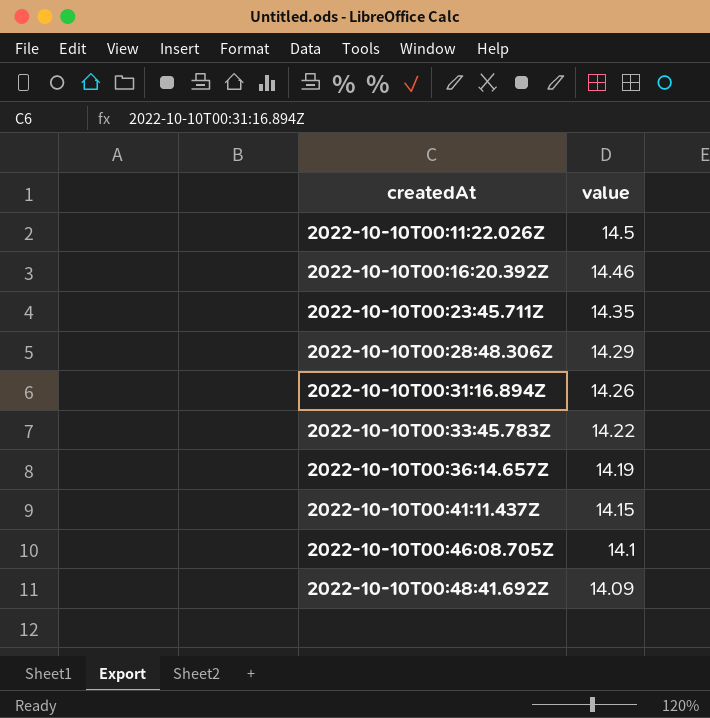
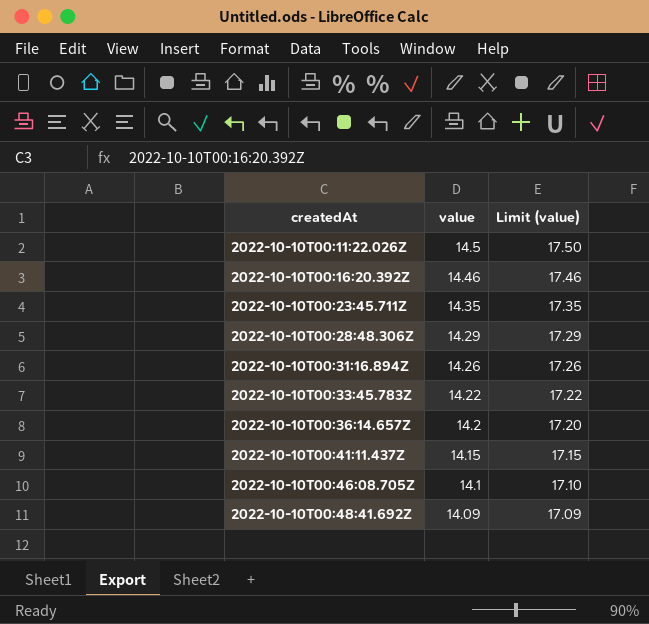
column Limit (value) | formula: none -> [value] + 3
2022-10-10T00:36:14.657Z | value: 14.19 -> 14.2

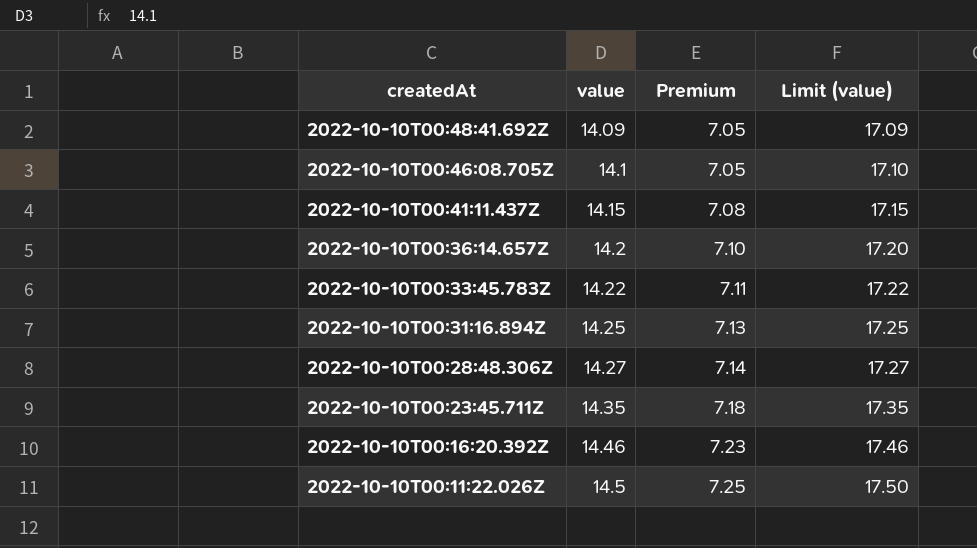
row order: createdAt ascending -> createdAt descending
column Premium | formula: none -> [value] * 0.5
2022-10-10T00:31:16.894Z | value: 14.26 -> 14.25
2022-10-10T00:31:16.894Z | Limit (value): 17.26 -> 17.25
2022-10-10T00:28:48.306Z | value: 14.29 -> 14.27
2022-10-10T00:28:48.306Z | Limit (value): 17.29 -> 17.27

